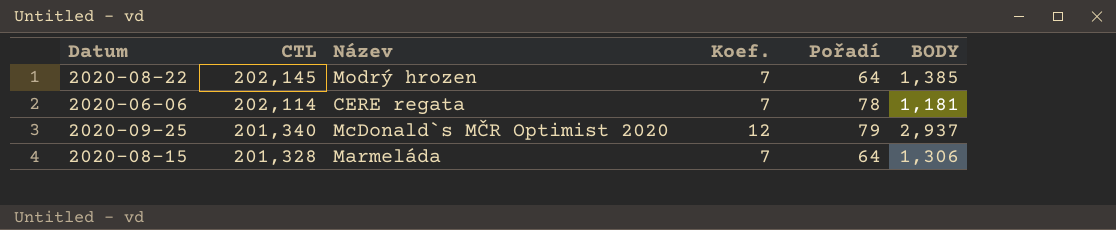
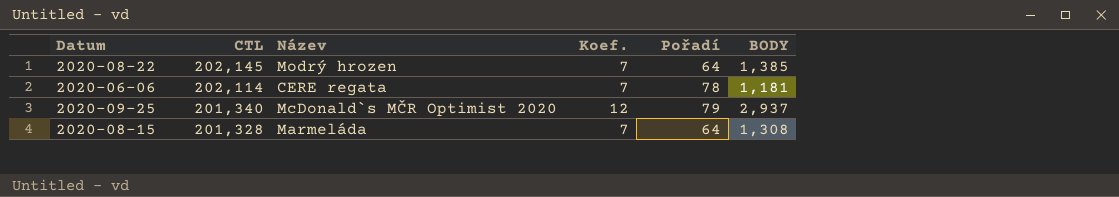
2020-08-15 | BODY: 1,306 -> 1,308

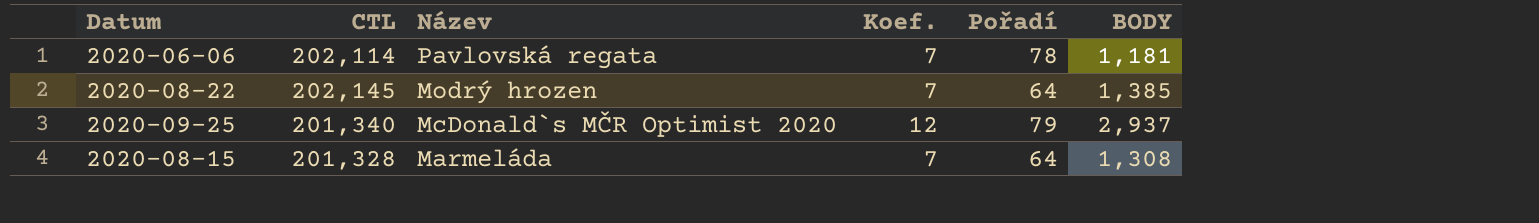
row order: CTL descending -> Název descending
2020-06-06 | Název: CERE regata -> Pavlovská regata

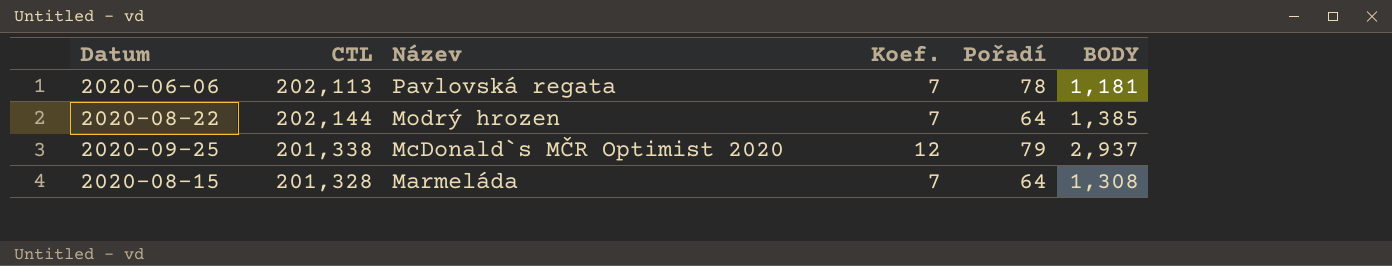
2020-06-06 | CTL: 202,114 -> 202,113
2020-08-22 | CTL: 202,145 -> 202,144
2020-09-25 | CTL: 201,340 -> 201,338

